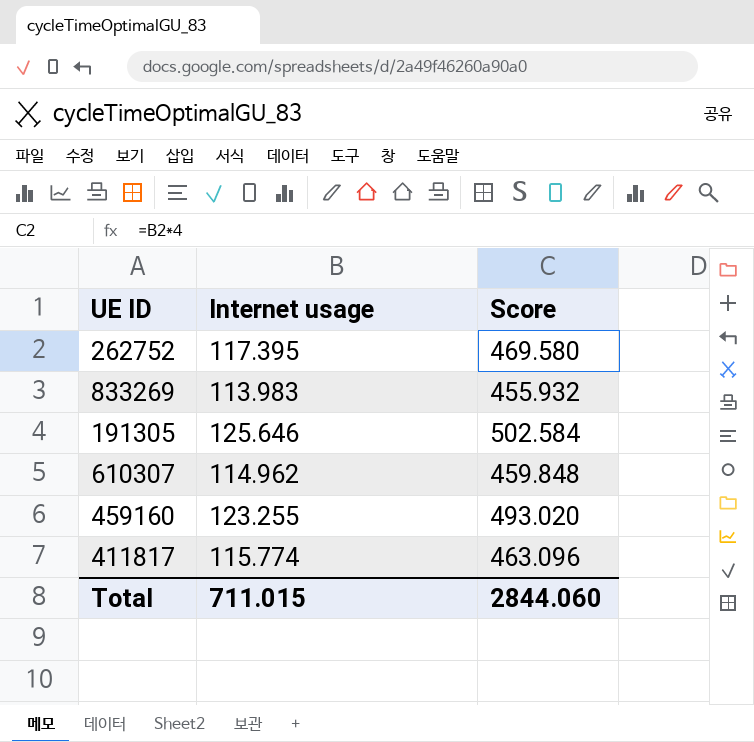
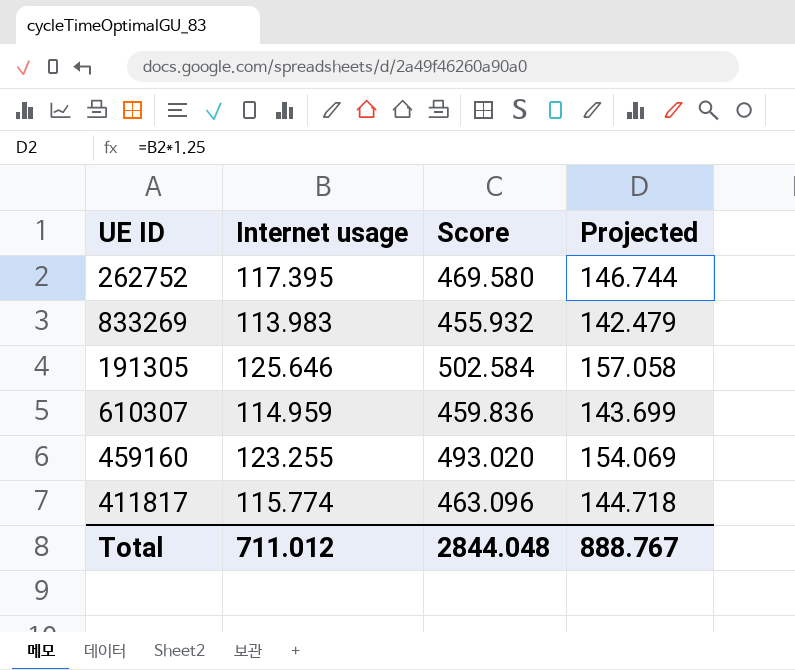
column Projected | formula: none -> [Internet usage] * 1.25
610307 | Internet usage: 114.962 -> 114.959
610307 | Score: 459.848 -> 459.836
Total | Internet usage: 711.015 -> 711.012
Total | Score: 2844.060 -> 2844.048

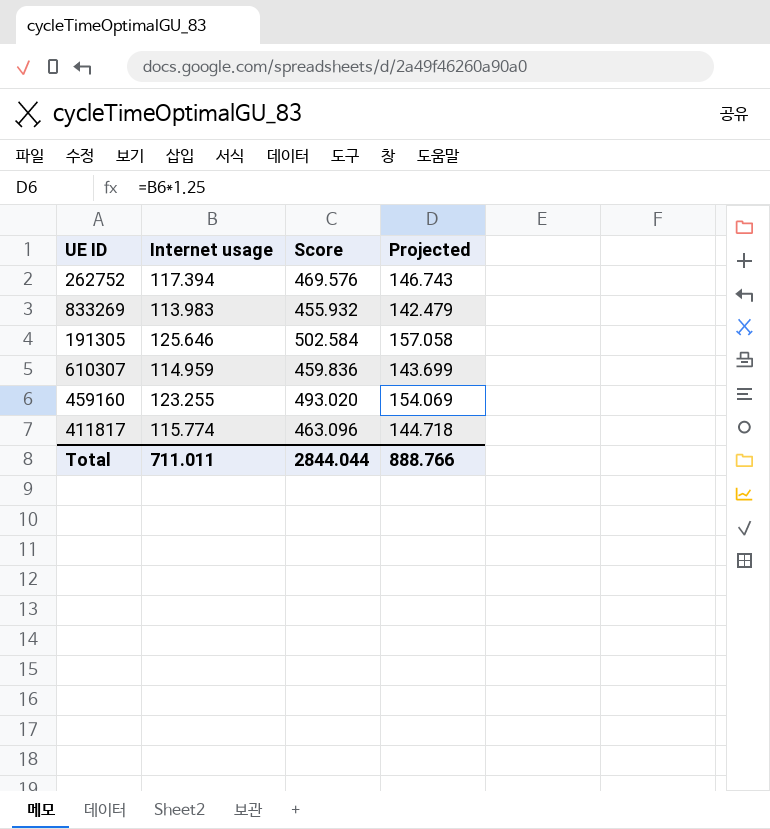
262752 | Internet usage: 117.395 -> 117.394
262752 | Score: 469.580 -> 469.576
262752 | Projected: 146.744 -> 146.743
Total | Internet usage: 711.012 -> 711.011
Total | Score: 2844.048 -> 2844.044
Total | Projected: 888.767 -> 888.766

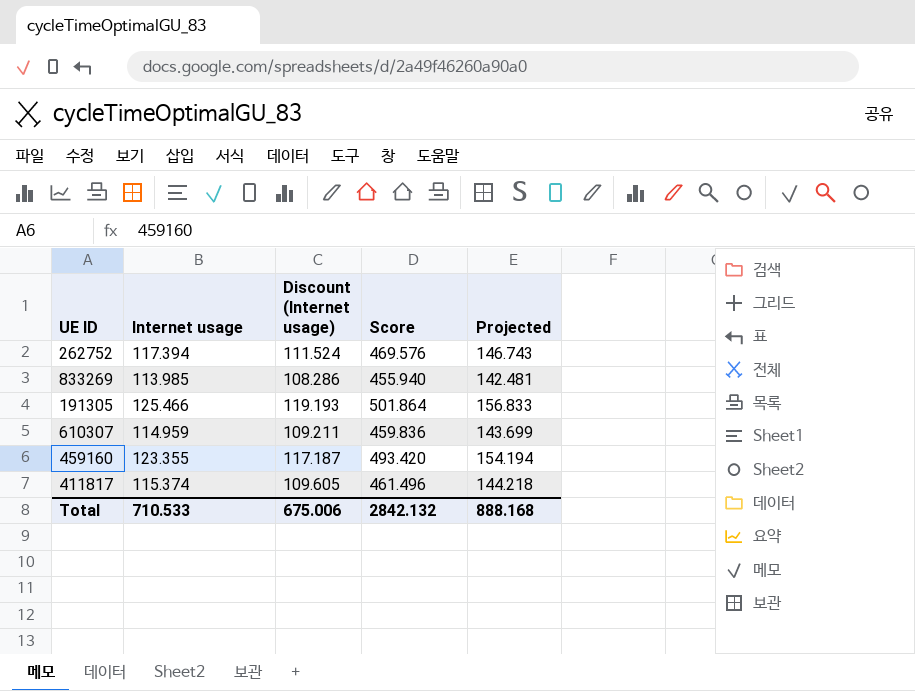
column Discount (Internet usage) | formula: none -> [Internet usage] * 0.95
833269 | Internet usage: 113.983 -> 113.985
833269 | Score: 455.932 -> 455.940
833269 | Projected: 142.479 -> 142.481
191305 | Internet usage: 125.646 -> 125.466
191305 | Score: 502.584 -> 501.864
191305 | Projected: 157.058 -> 156.833
459160 | Internet usage: 123.255 -> 123.355
459160 | Score: 493.020 -> 493.420
459160 | Projected: 154.069 -> 154.194
411817 | Internet usage: 115.774 -> 115.374
411817 | Score: 463.096 -> 461.496
411817 | Projected: 144.718 -> 144.218
Total | Internet usage: 711.011 -> 710.533
Total | Score: 2844.044 -> 2842.132
Total | Projected: 888.766 -> 888.168

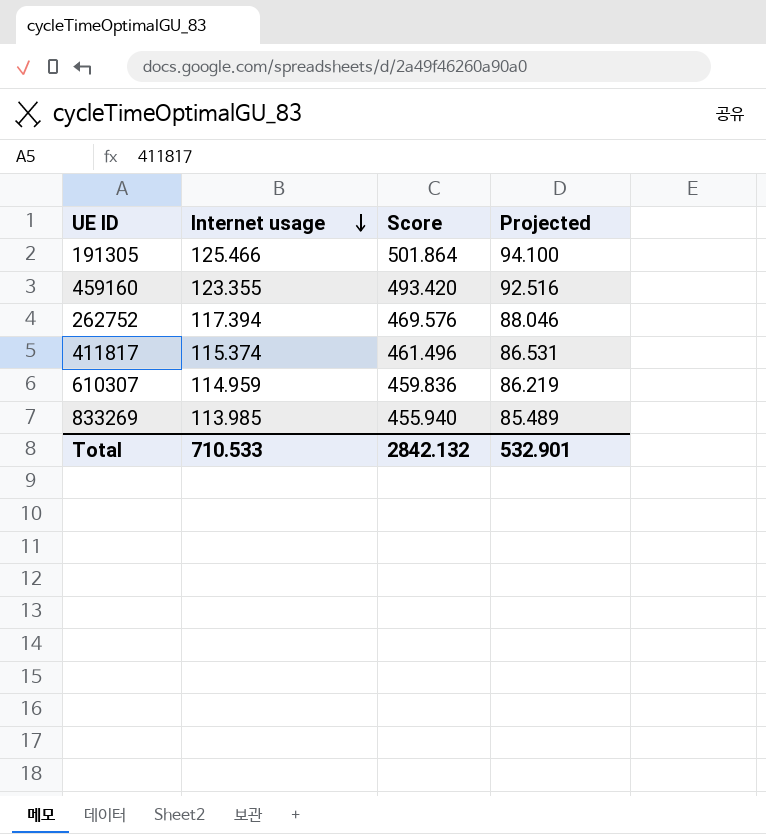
row order: none -> Internet usage descending
column Discount (Internet usage) | formula: [Internet usage] * 0.95 -> none
column Projected | formula: [Internet usage] * 1.25 -> [Internet usage] * 0.75
Total | Projected: 888.168 -> 532.901

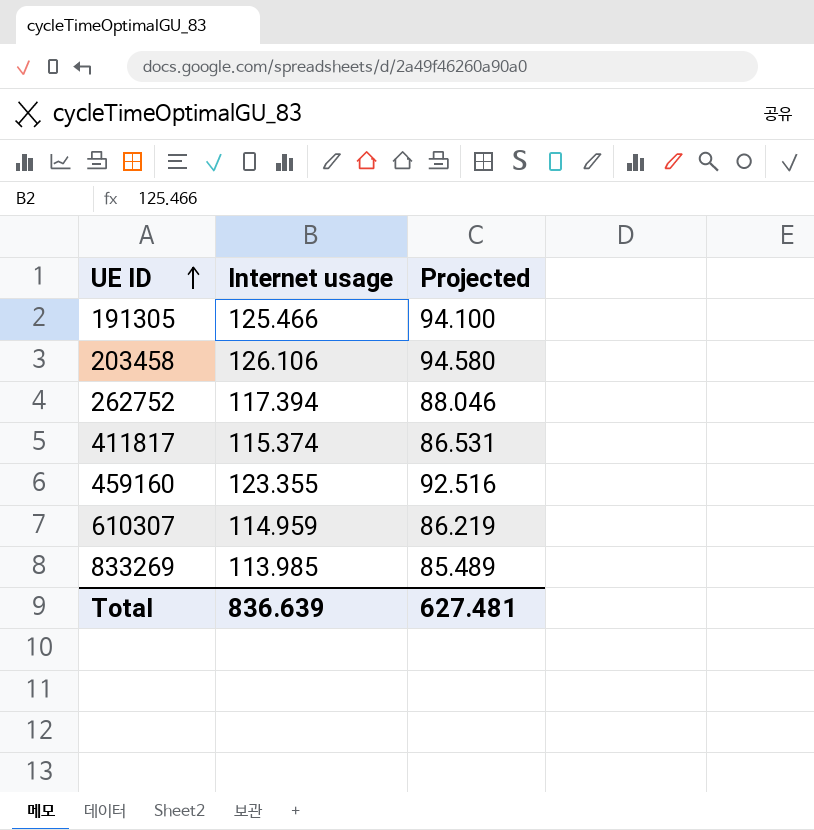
row order: Internet usage descending -> UE ID ascending
column Score | formula: [Internet usage] * 4 -> none
row 203458: none -> 126.106 | 94.580
Total | Internet usage: 710.533 -> 836.639
Total | Projected: 532.901 -> 627.481

